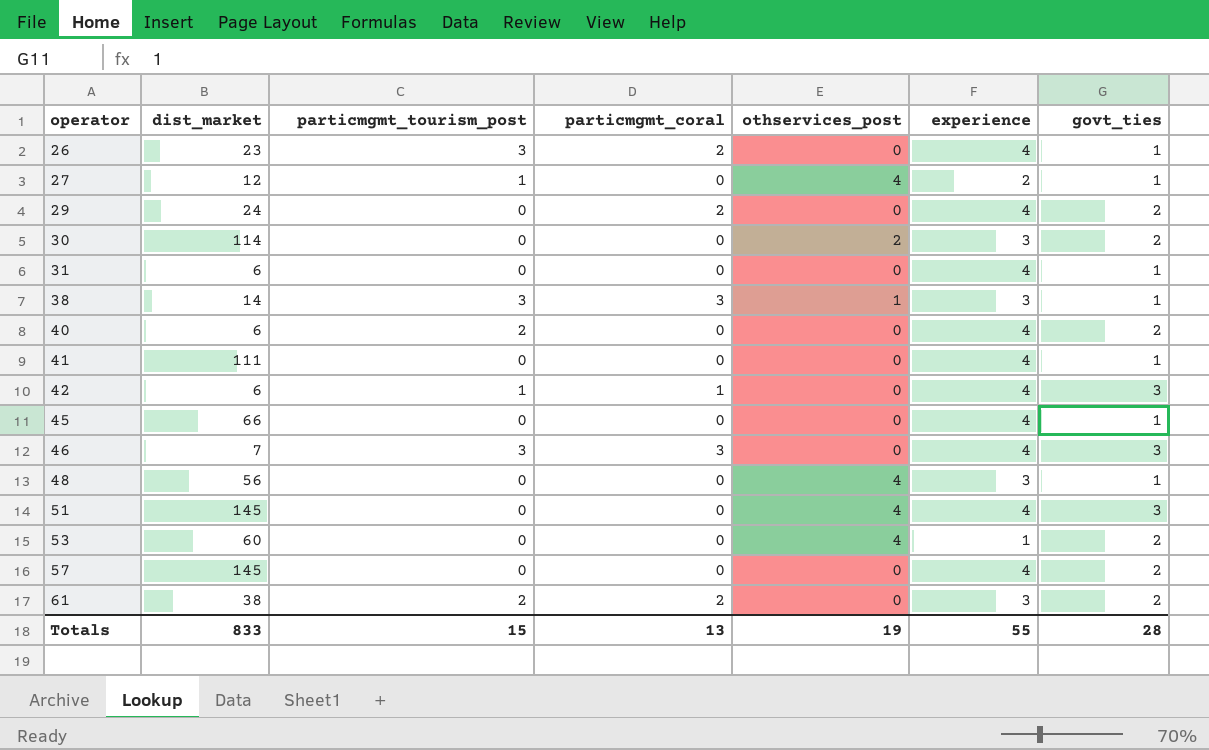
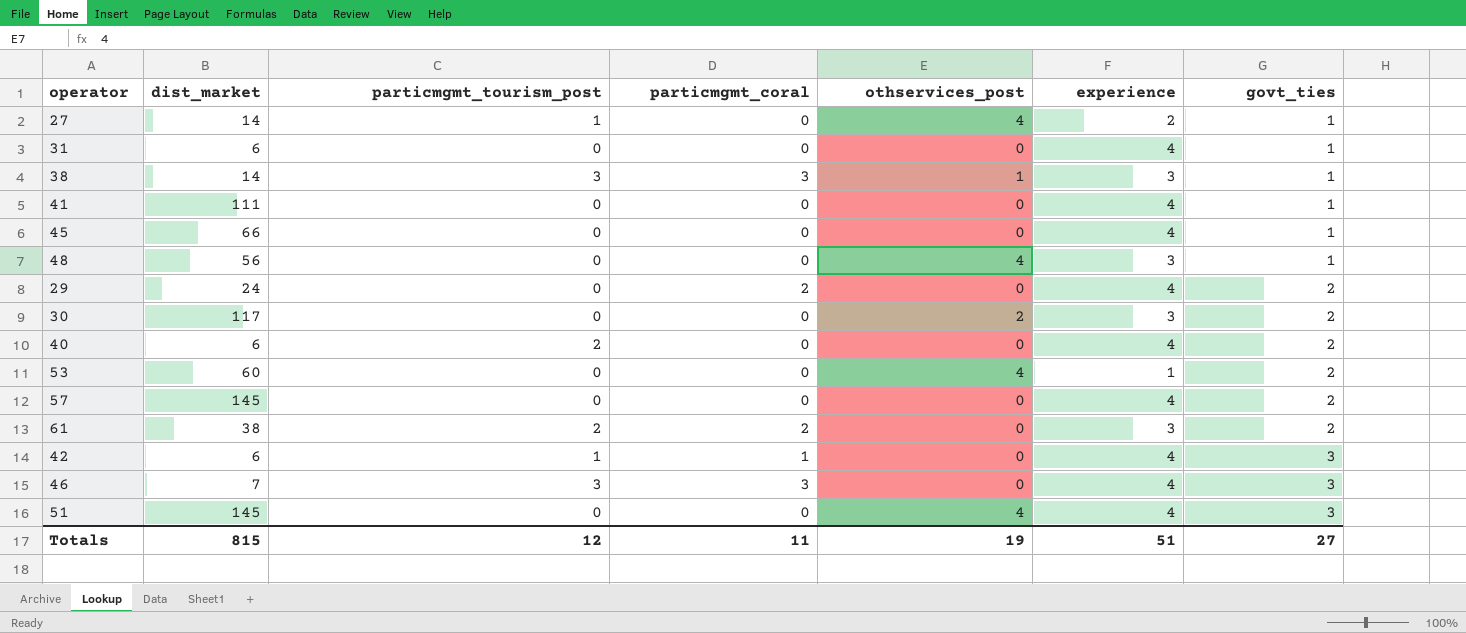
row order: operator ascending -> govt_ties ascending
row 26: 23 | 3 | 2 | 0 | 4 | 1 -> none
27 | dist_market: 12 -> 14
30 | dist_market: 114 -> 117
Totals | dist_market: 833 -> 815
Totals | particmgmt_tourism_post: 15 -> 12
Totals | particmgmt_coral: 13 -> 11
Totals | experience: 55 -> 51
Totals | govt_ties: 28 -> 27

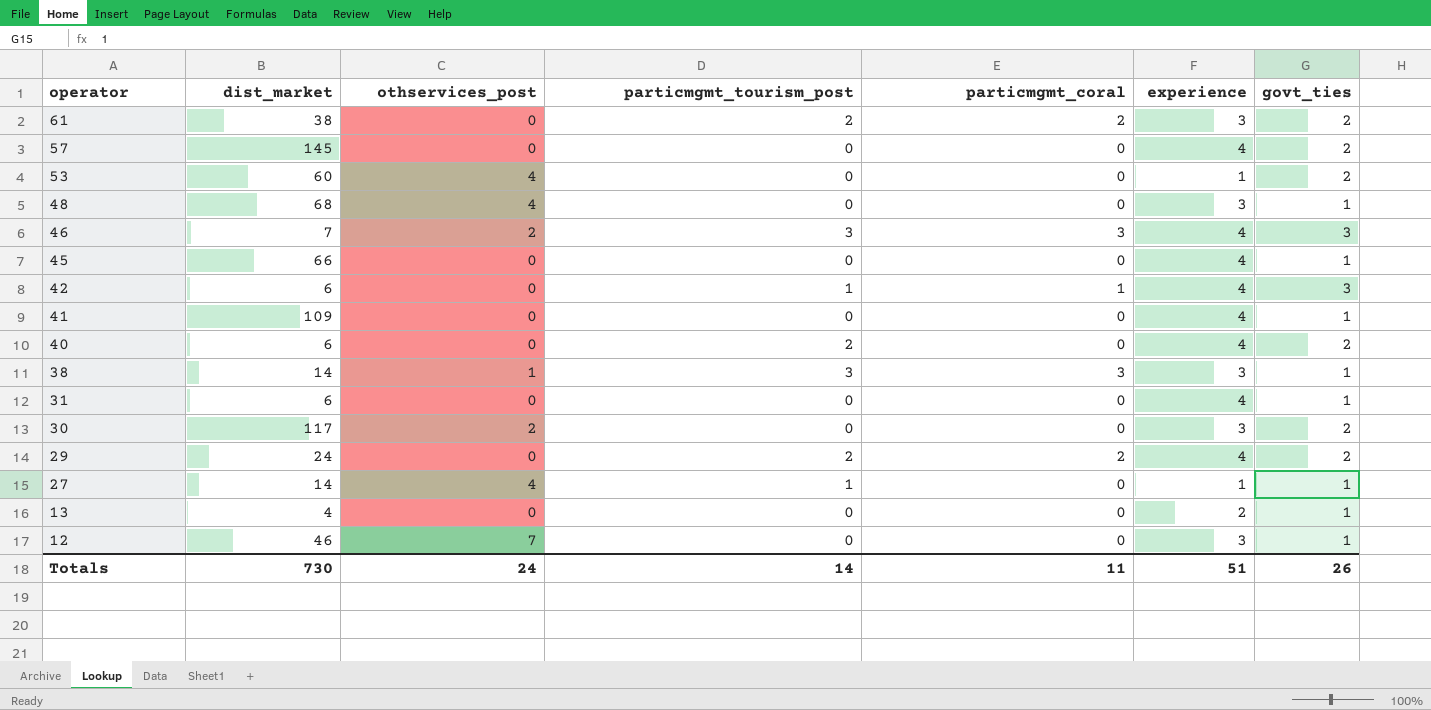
row order: govt_ties ascending -> operator descending
column othservices_post | position: 5 -> 3
row 51: 145 | 0 | 0 | 4 | 4 | 3 -> none
48 | dist_market: 56 -> 68
46 | othservices_post: 0 -> 2
41 | dist_market: 111 -> 109
29 | particmgmt_tourism_post: 0 -> 2
27 | experience: 2 -> 1
row 13: none -> 4 | 0 | 0 | 0 | 2 | 1
row 12: none -> 46 | 7 | 0 | 0 | 3 | 1
Totals | dist_market: 815 -> 730
Totals | othservices_post: 19 -> 24
Totals | particmgmt_tourism_post: 12 -> 14
Totals | govt_ties: 27 -> 26

